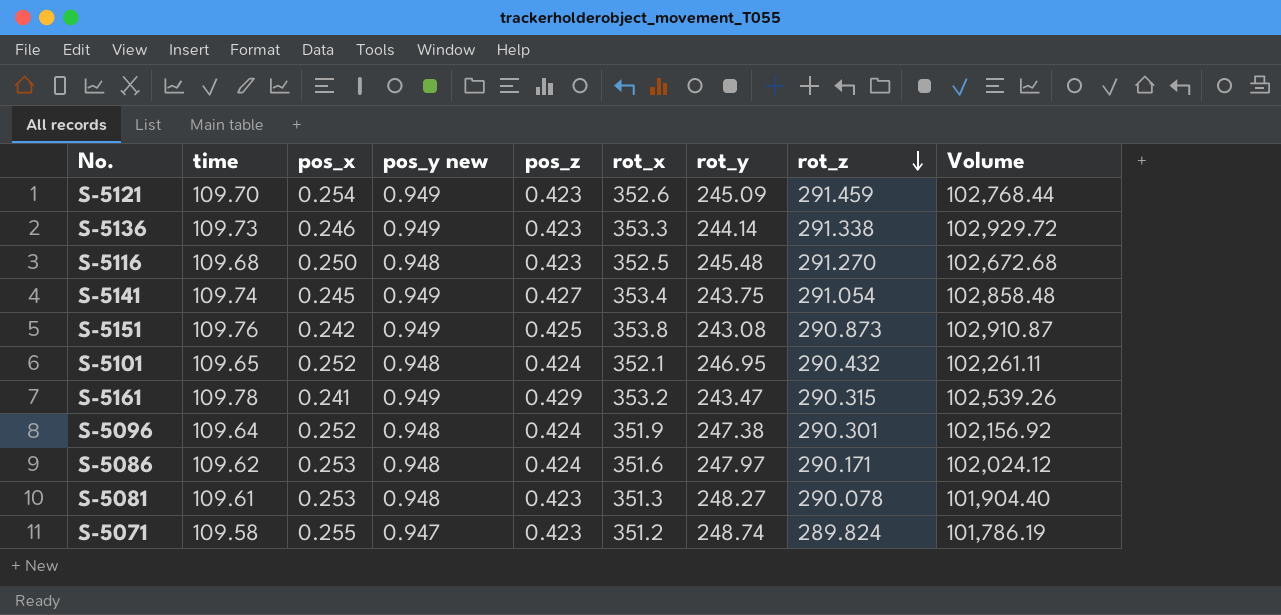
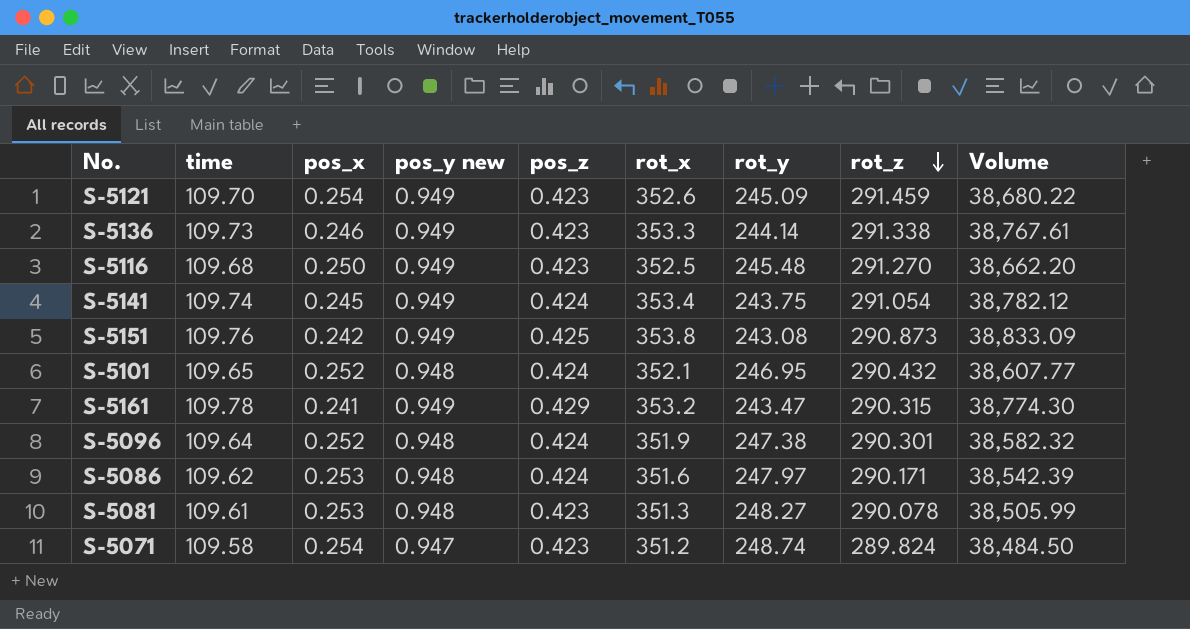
column Volume | formula: [rot_x] * [rot_z] -> [time] * [rot_x]
S-5116 | pos_y new: 0.948 -> 0.949
S-5141 | pos_z: 0.427 -> 0.424
S-5071 | pos_x: 0.255 -> 0.254

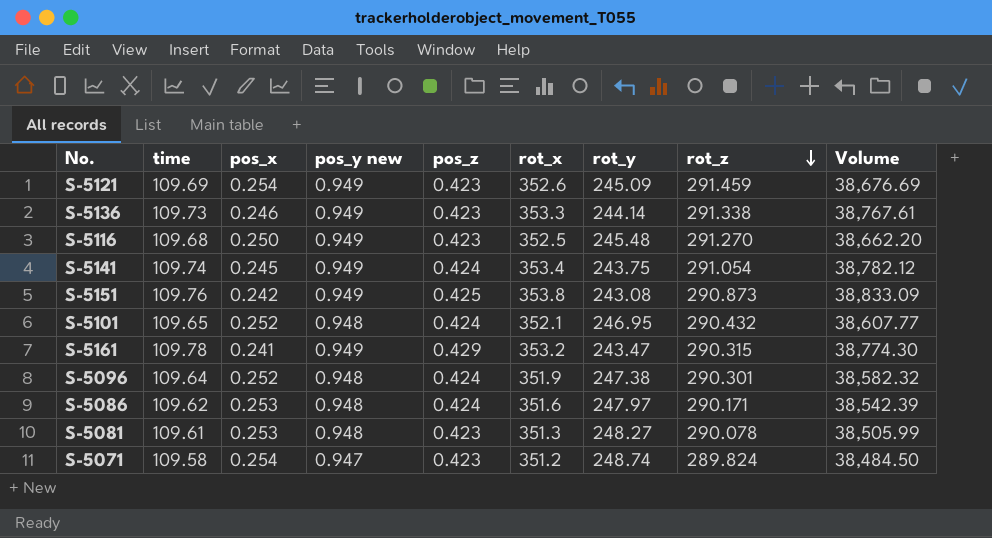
S-5121 | time: 109.70 -> 109.69
S-5121 | Volume: 38,680.22 -> 38,676.69

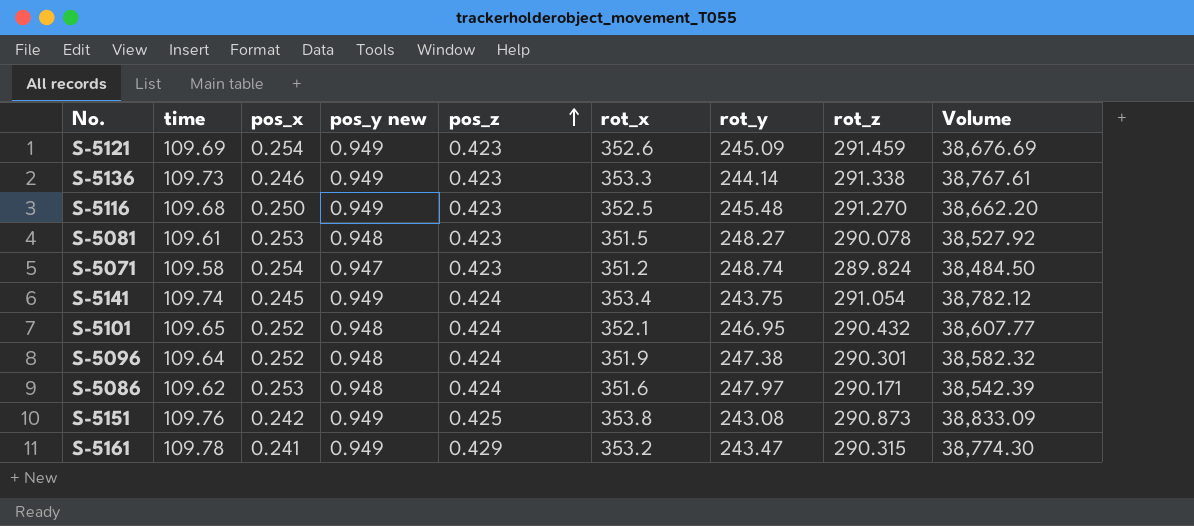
row order: rot_z descending -> pos_z ascending
S-5081 | rot_x: 351.3 -> 351.5
S-5081 | Volume: 38,505.99 -> 38,527.92

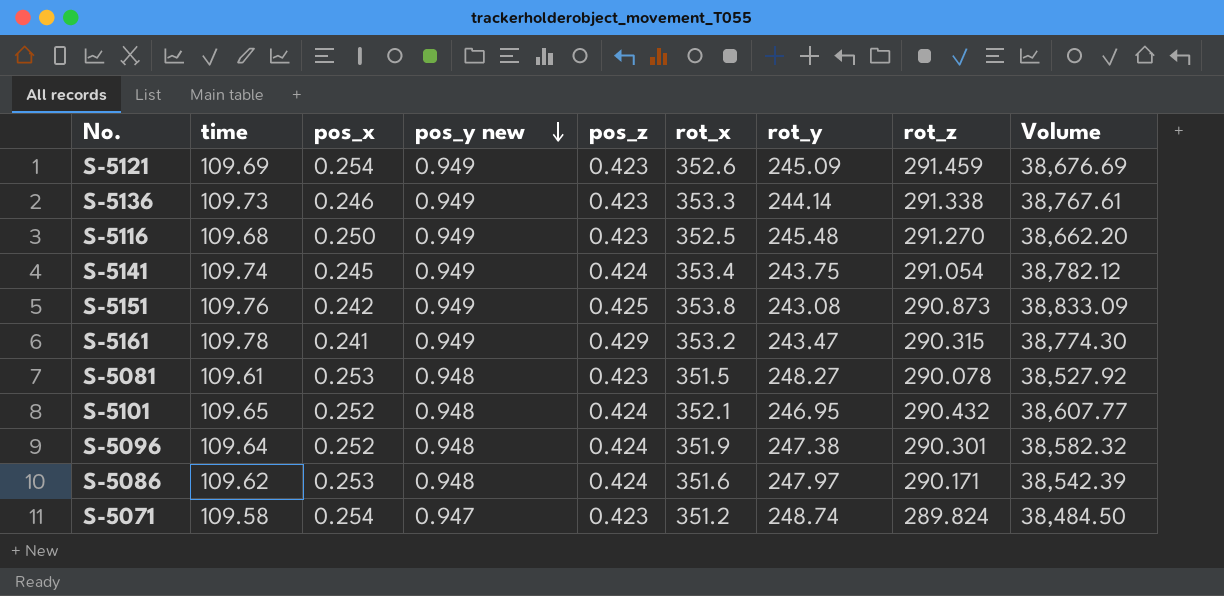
row order: pos_z ascending -> pos_y new descending

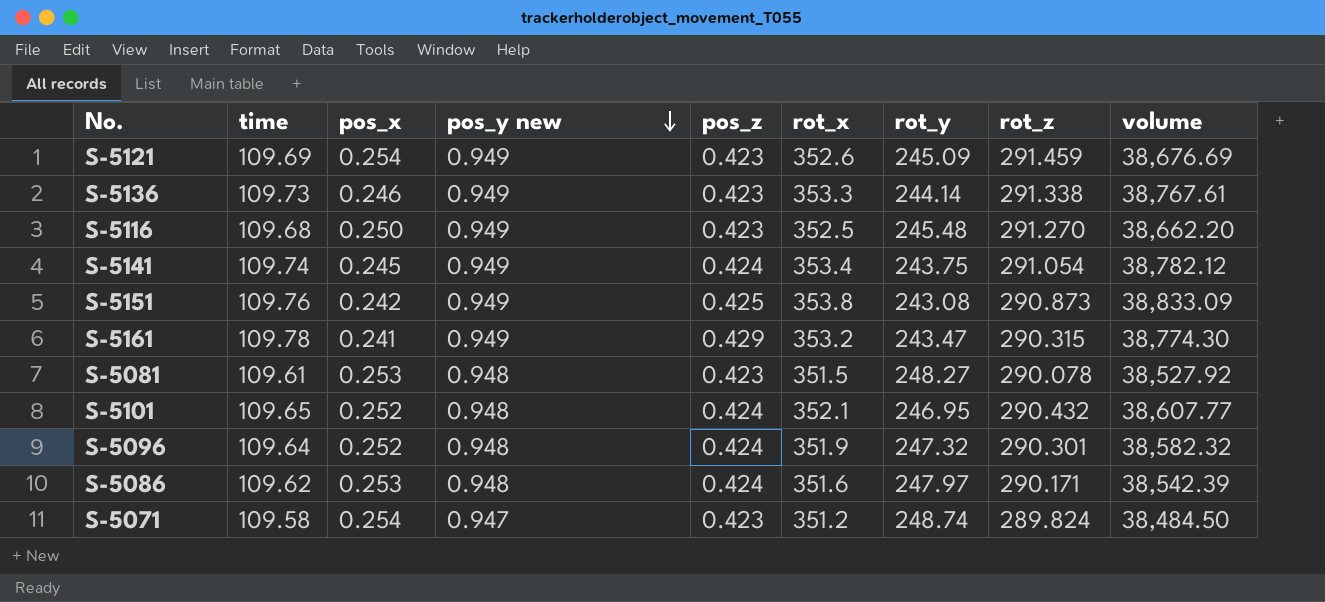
column name: Volume -> volume
S-5096 | rot_y: 247.38 -> 247.32

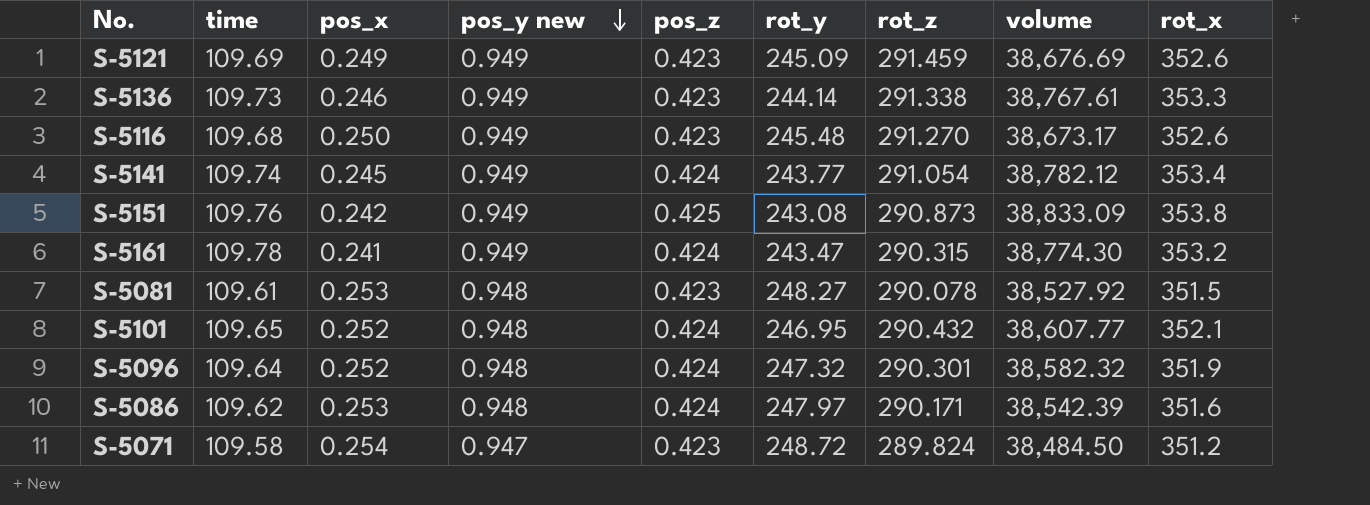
column rot_x | position: 6 -> 9
S-5121 | pos_x: 0.254 -> 0.249
S-5116 | volume: 38,662.20 -> 38,673.17
S-5116 | rot_x: 352.5 -> 352.6
S-5141 | rot_y: 243.75 -> 243.77
S-5161 | pos_z: 0.429 -> 0.424
S-5071 | rot_y: 248.74 -> 248.72

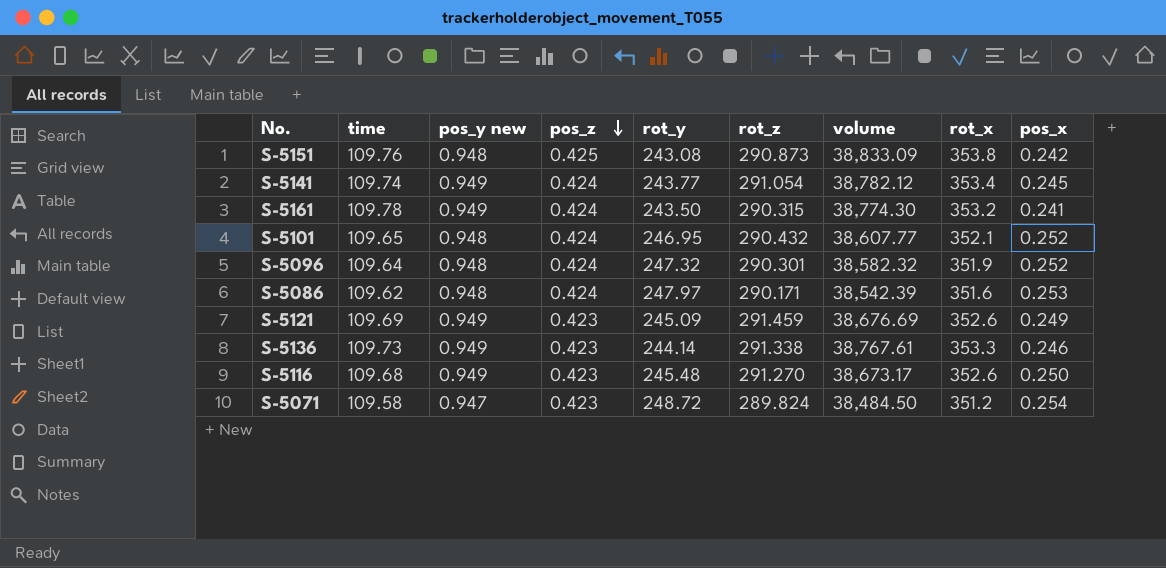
row order: pos_y new descending -> pos_z descending
column pos_x | position: 3 -> 9
row S-5081: 109.61 | 0.253 | 0.948 | 0.423 | 248.27 | 290.078 | 38,527.92 | 351.5 -> none
S-5151 | pos_y new: 0.949 -> 0.948
S-5161 | rot_y: 243.47 -> 243.50

